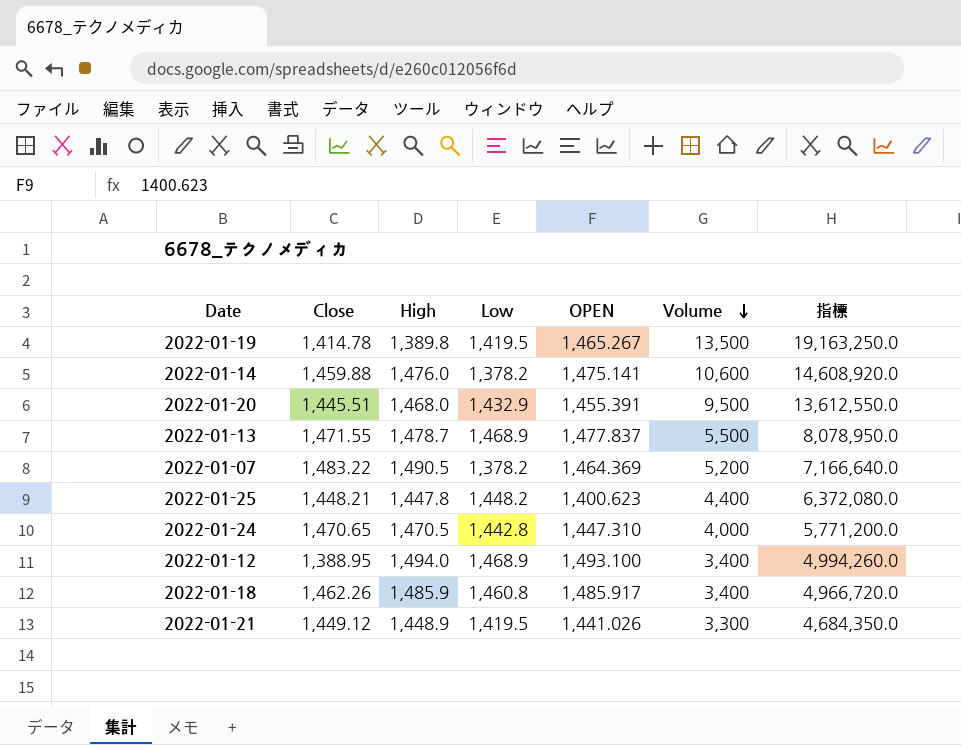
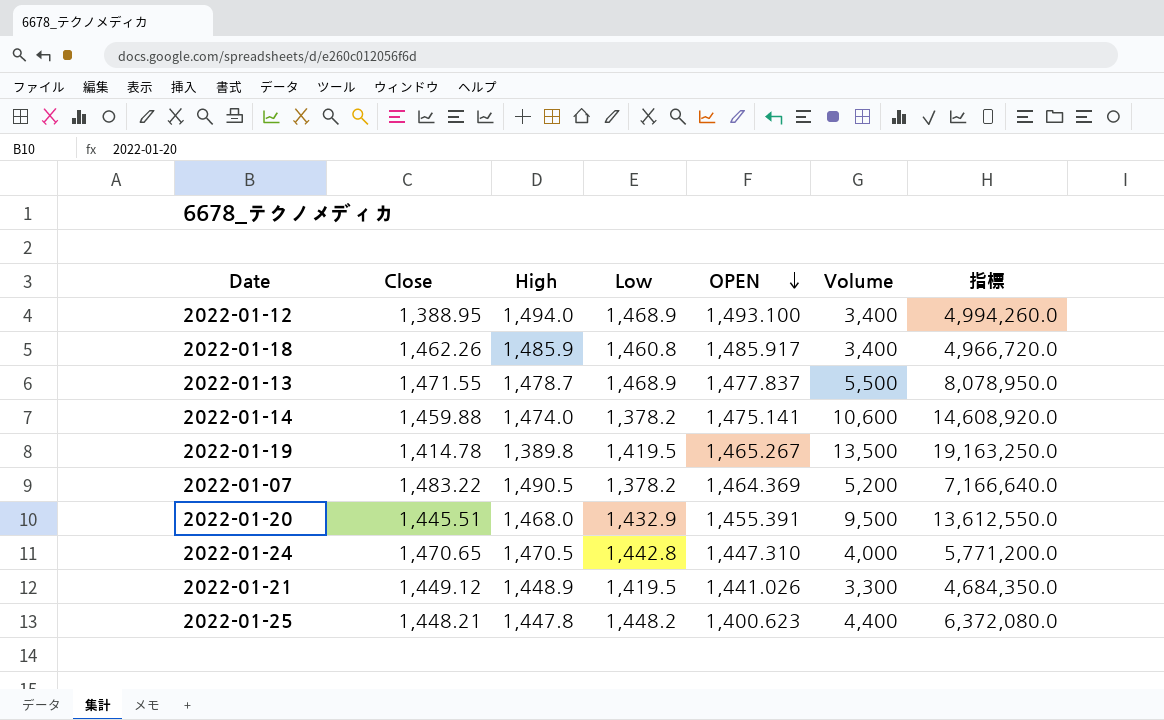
row order: Volume descending -> OPEN descending
2022-01-14 | High: 1,476.0 -> 1,474.0

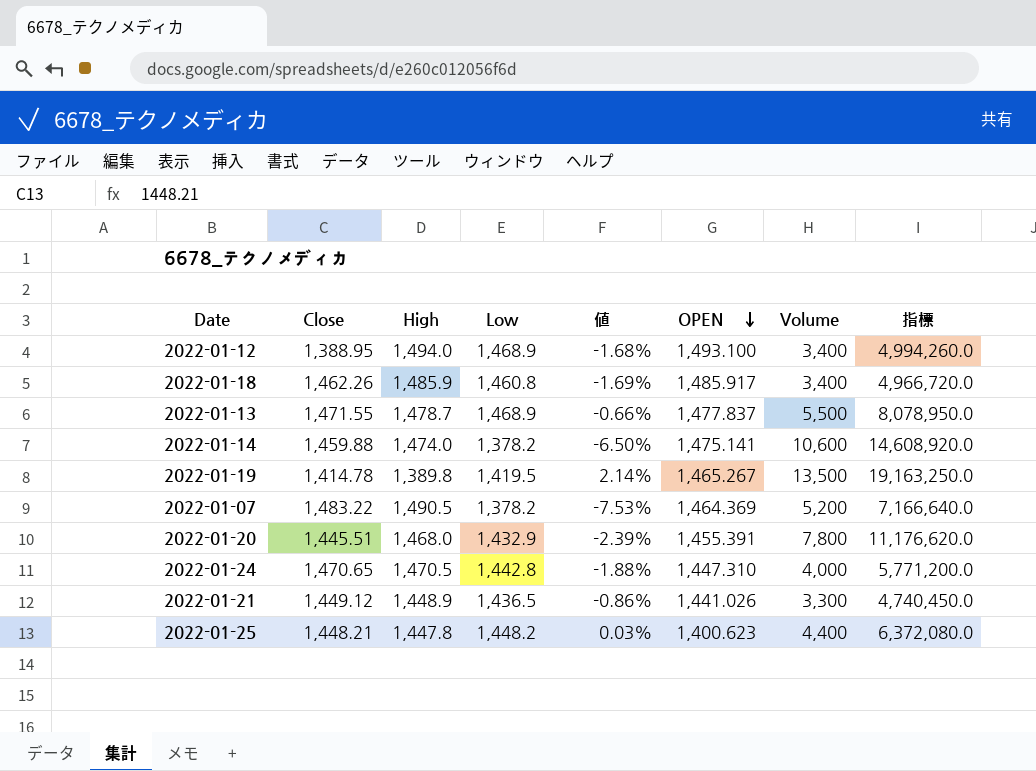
column 値 | formula: none -> ([Low] - [High]) / [High]
2022-01-20 | Volume: 9,500 -> 7,800
2022-01-20 | 指標: 13,612,550.0 -> 11,176,620.0
2022-01-21 | Low: 1,419.5 -> 1,436.5
2022-01-21 | 指標: 4,684,350.0 -> 4,740,450.0

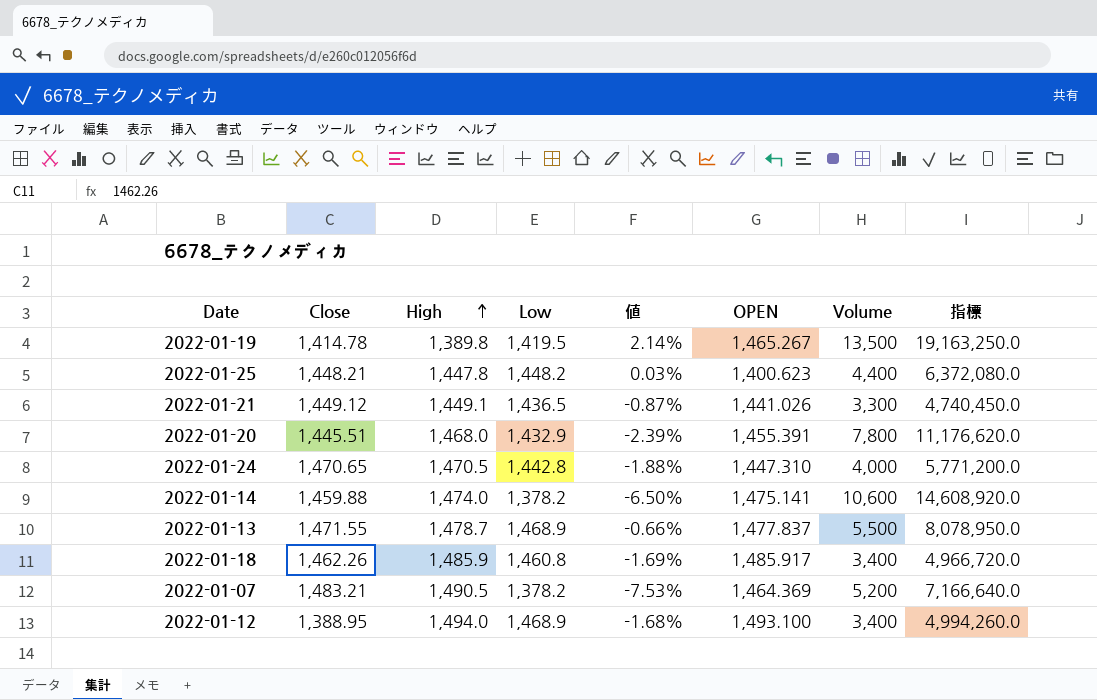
row order: OPEN descending -> High ascending
2022-01-21 | High: 1,448.9 -> 1,449.1
2022-01-21 | 値: -0.86% -> -0.87%
2022-01-07 | Close: 1,483.22 -> 1,483.21

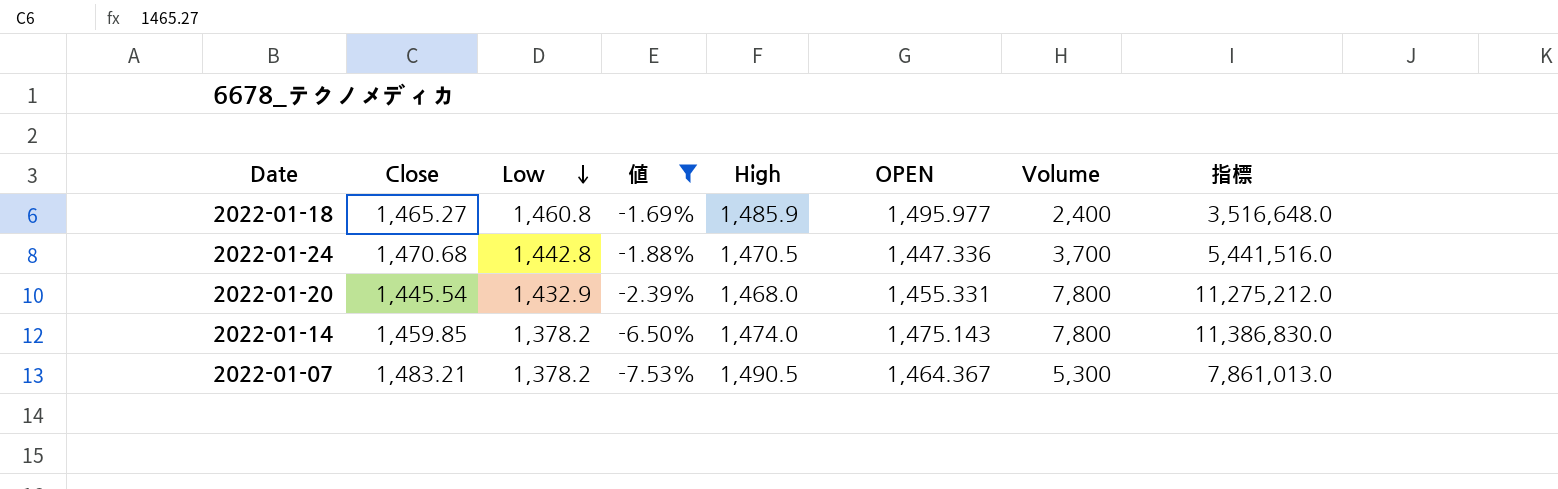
filter: none -> 値 <= -1.69%
row order: High ascending -> Low descending
column High | position: 3 -> 5
column 指標 | formula: [Low] * [Volume] -> [Close] * [Volume]
2022-01-18 | Close: 1,462.26 -> 1,465.27
2022-01-18 | OPEN: 1,485.917 -> 1,495.977
2022-01-18 | Volume: 3,400 -> 2,400
2022-01-24 | Close: 1,470.65 -> 1,470.68
2022-01-24 | OPEN: 1,447.310 -> 1,447.336
2022-01-24 | Volume: 4,000 -> 3,700
2022-01-20 | Close: 1,445.51 -> 1,445.54
2022-01-20 | OPEN: 1,455.391 -> 1,455.331
2022-01-14 | Close: 1,459.88 -> 1,459.85
2022-01-14 | OPEN: 1,475.141 -> 1,475.143
2022-01-14 | Volume: 10,600 -> 7,800
2022-01-07 | OPEN: 1,464.369 -> 1,464.367
2022-01-07 | Volume: 5,200 -> 5,300

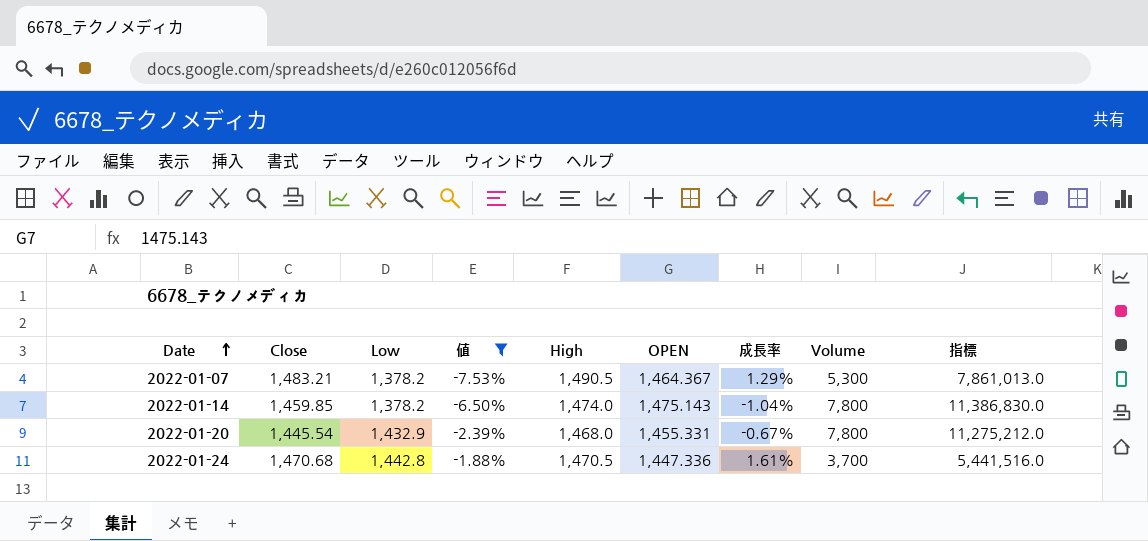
row order: Low descending -> Date ascending
column 成長率 | formula: none -> ([Close] - [OPEN]) / [OPEN]
row 2022-01-18: 1,465.27 | 1,460.8 | -1.69% | 1,485.9 | 1,495.977 | 2,400 | 3,516,648.0 -> none

